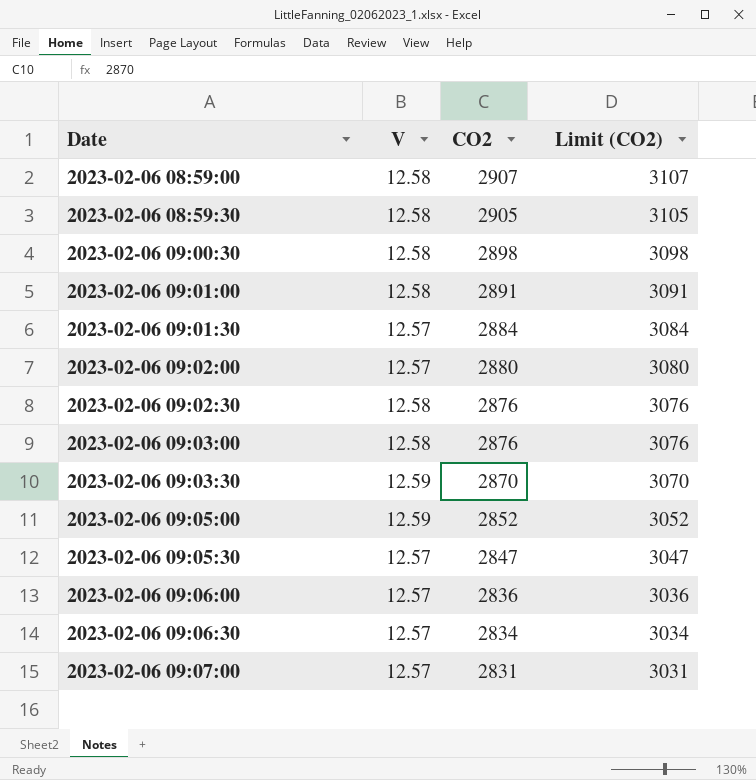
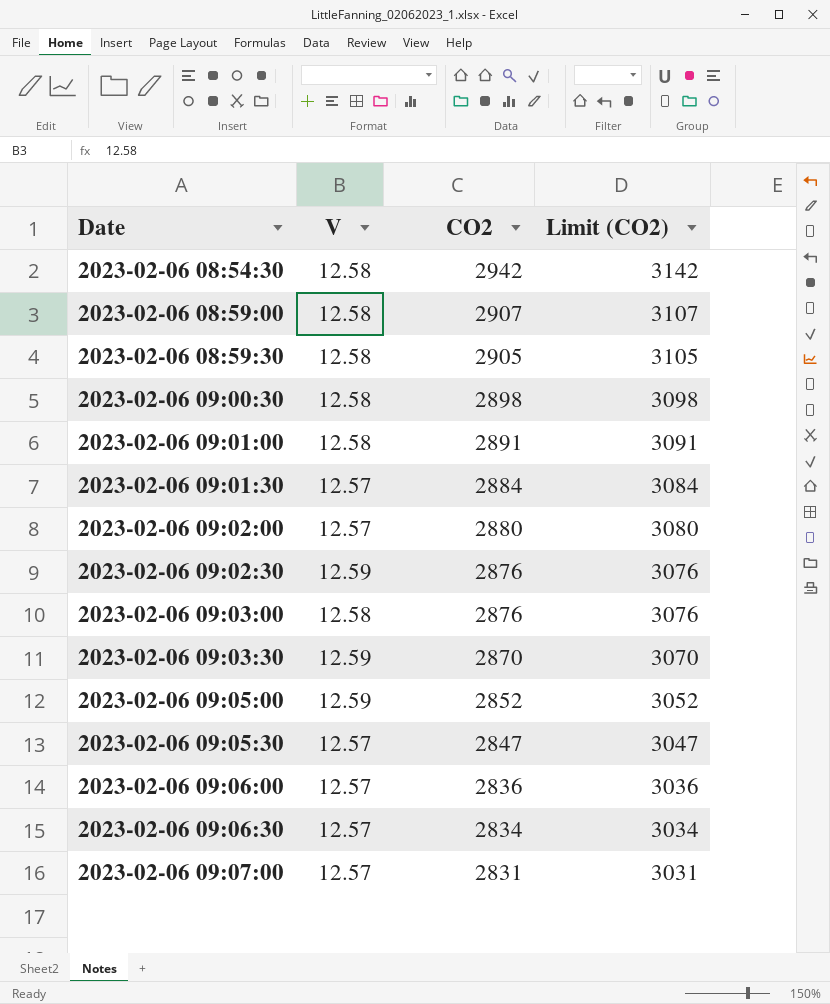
row 2023-02-06 08:54:30: none -> 12.58 | 2942 | 3142
2023-02-06 09:02:30 | V: 12.58 -> 12.59

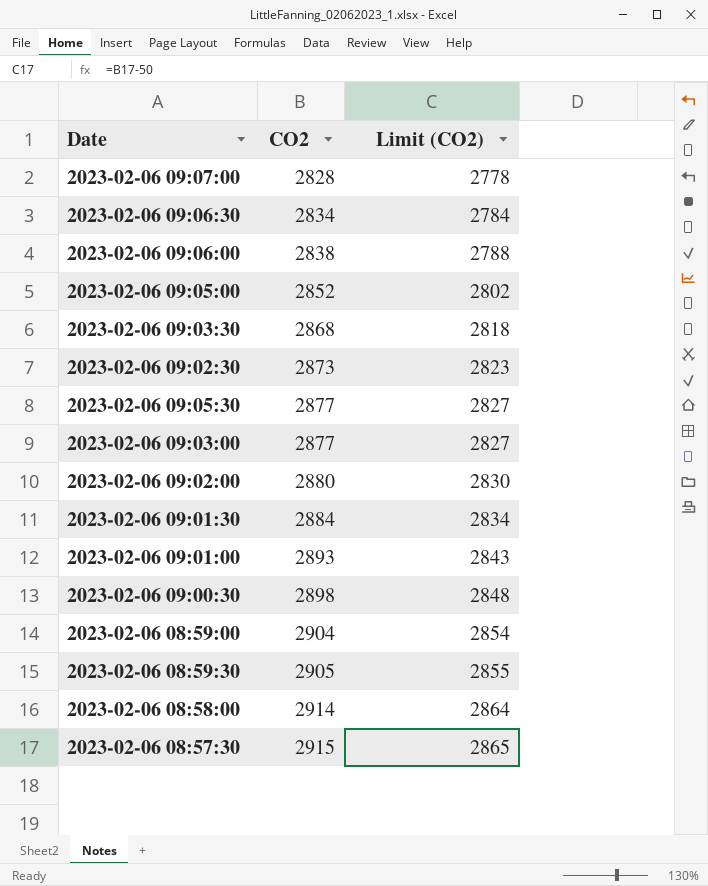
row order: Date ascending -> CO2 ascending
column V | position: 2 -> none
column Limit (CO2) | formula: [CO2] + 200 -> [CO2] - 50
row 2023-02-06 08:54:30: 12.58 | 2942 | 3142 -> none
2023-02-06 09:07:00 | CO2: 2831 -> 2828
2023-02-06 09:06:00 | CO2: 2836 -> 2838
2023-02-06 09:03:30 | CO2: 2870 -> 2868
2023-02-06 09:02:30 | CO2: 2876 -> 2873
2023-02-06 09:05:30 | CO2: 2847 -> 2877
2023-02-06 09:03:00 | CO2: 2876 -> 2877
2023-02-06 09:01:00 | CO2: 2891 -> 2893
2023-02-06 08:59:00 | CO2: 2907 -> 2904
row 2023-02-06 08:58:00: none -> 2914 | 2864
row 2023-02-06 08:57:30: none -> 2915 | 2865

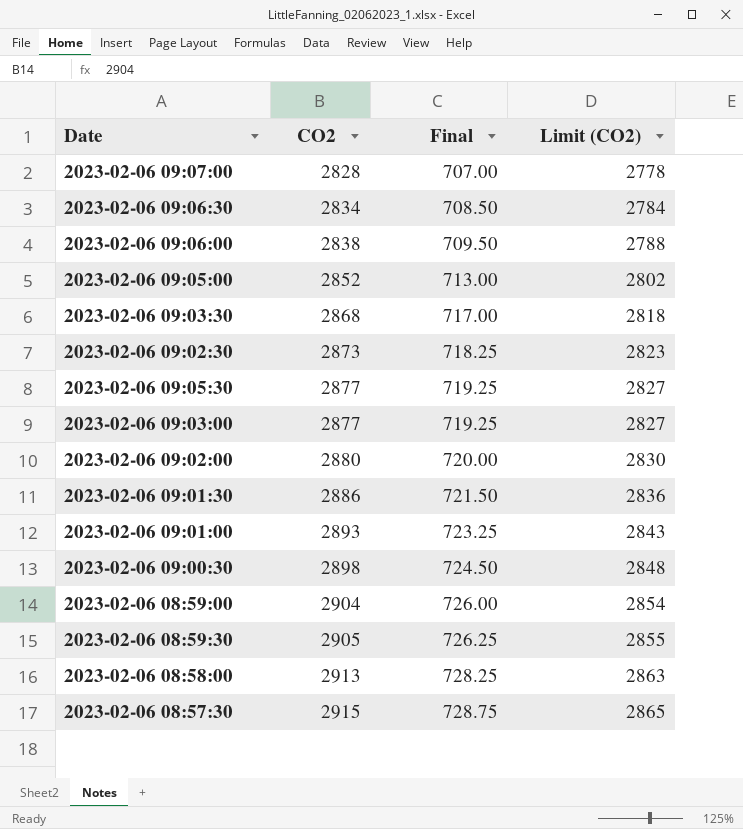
column Final | formula: none -> [CO2] * 0.25
2023-02-06 09:01:30 | CO2: 2884 -> 2886
2023-02-06 09:01:30 | Limit (CO2): 2834 -> 2836
2023-02-06 08:58:00 | CO2: 2914 -> 2913
2023-02-06 08:58:00 | Limit (CO2): 2864 -> 2863

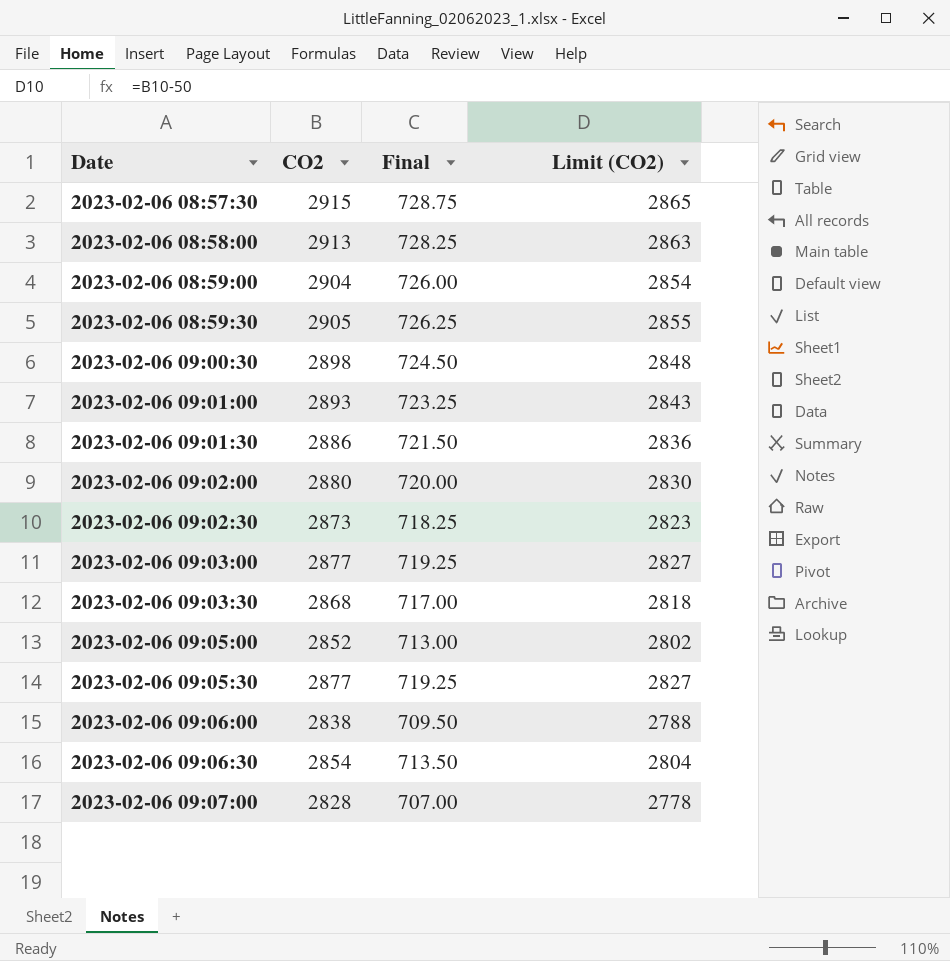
row order: CO2 ascending -> Date ascending
2023-02-06 09:06:30 | CO2: 2834 -> 2854
2023-02-06 09:06:30 | Final: 708.50 -> 713.50
2023-02-06 09:06:30 | Limit (CO2): 2784 -> 2804

